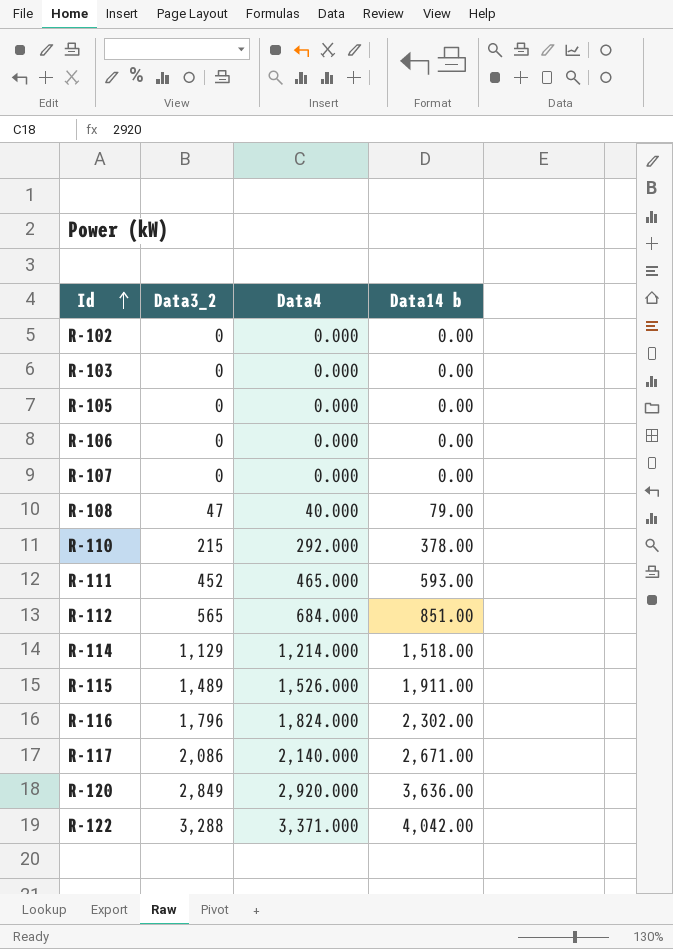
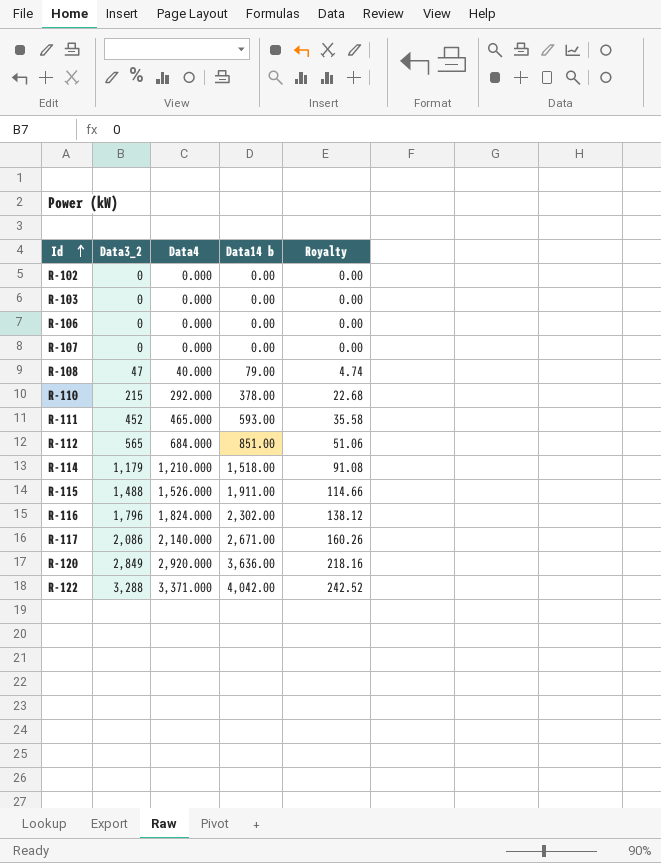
column Royalty | formula: none -> [Data14 b] * 0.06
row R-105: 0 | 0.000 | 0.00 -> none
R-114 | Data3_2: 1,129 -> 1,179
R-114 | Data4: 1,214.000 -> 1,210.000
R-115 | Data3_2: 1,489 -> 1,488

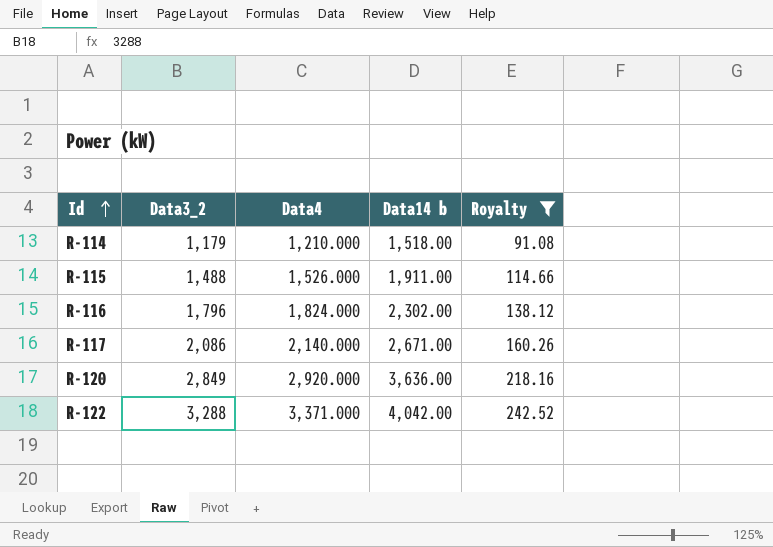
filter: none -> Royalty >= 91.08

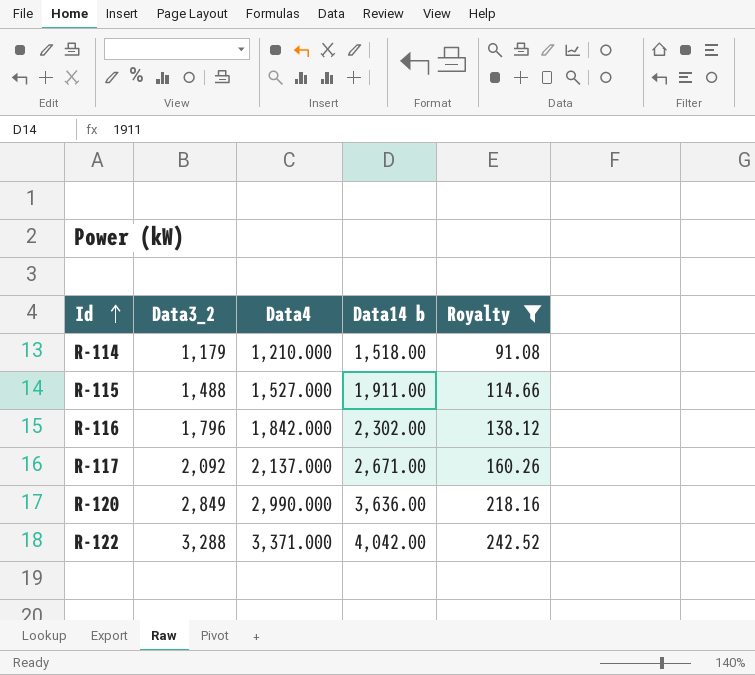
R-115 | Data4: 1,526.000 -> 1,527.000
R-116 | Data4: 1,824.000 -> 1,842.000
R-117 | Data3_2: 2,086 -> 2,092
R-117 | Data4: 2,140.000 -> 2,137.000
R-120 | Data4: 2,920.000 -> 2,990.000

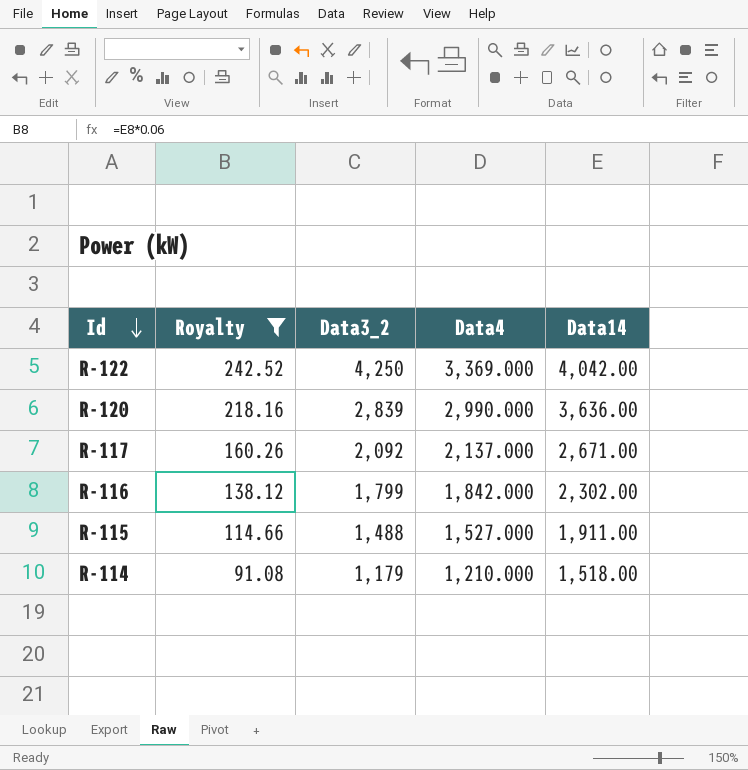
row order: Id ascending -> Id descending
column Royalty | position: 5 -> 2
column name: Data14 b -> Data14
R-122 | Data3_2: 3,288 -> 4,250
R-122 | Data4: 3,371.000 -> 3,369.000
R-120 | Data3_2: 2,849 -> 2,839
R-116 | Data3_2: 1,796 -> 1,799

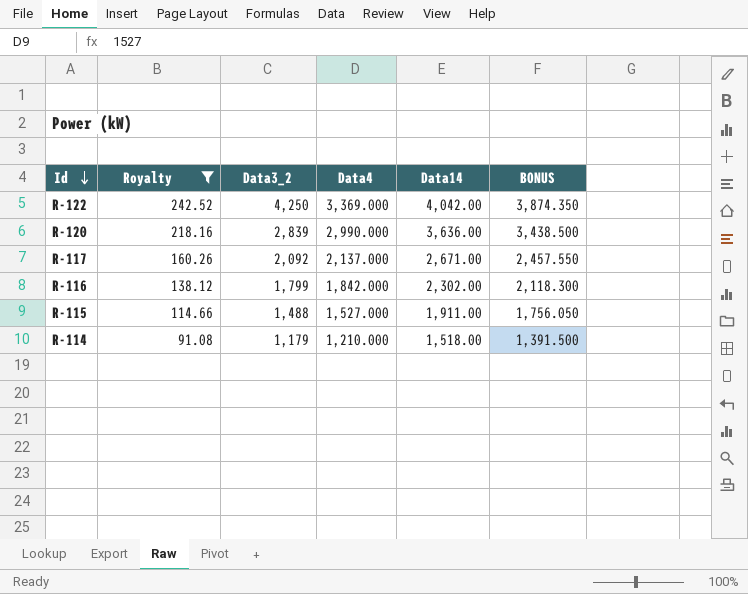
column BONUS | formula: none -> [Data4] * 1.15

